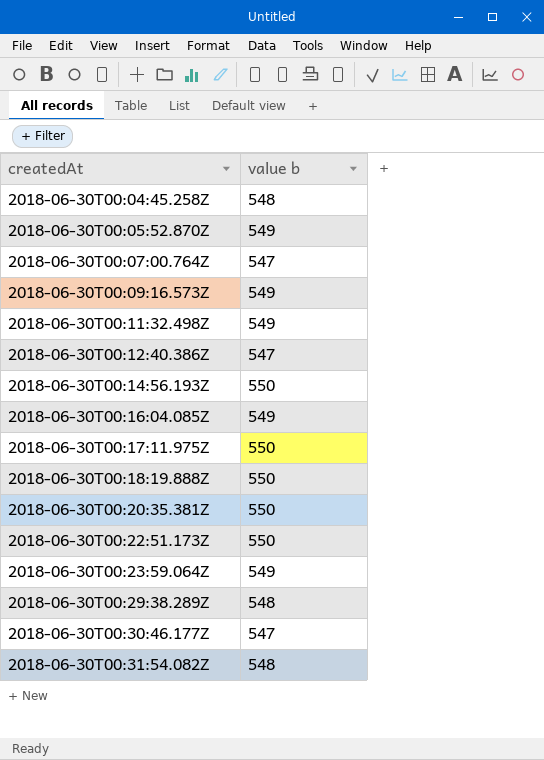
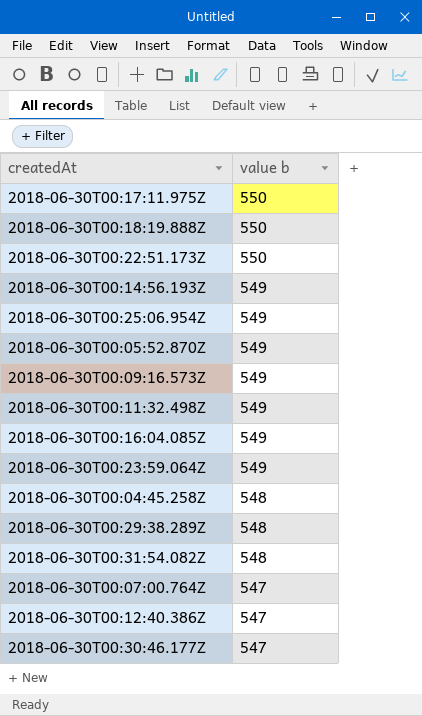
row order: createdAt ascending -> value b descending
row 2018-06-30T00:20:35.381Z: 550 -> none
2018-06-30T00:14:56.193Z | value b: 550 -> 549
row 2018-06-30T00:25:06.954Z: none -> 549

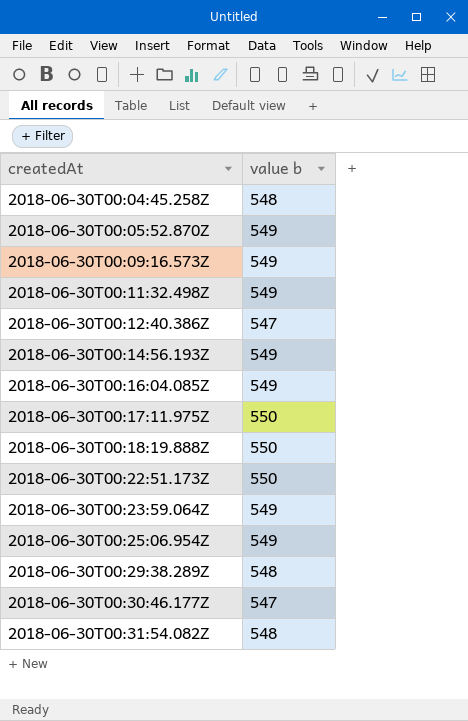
row order: value b descending -> createdAt ascending
row 2018-06-30T00:07:00.764Z: 547 -> none

